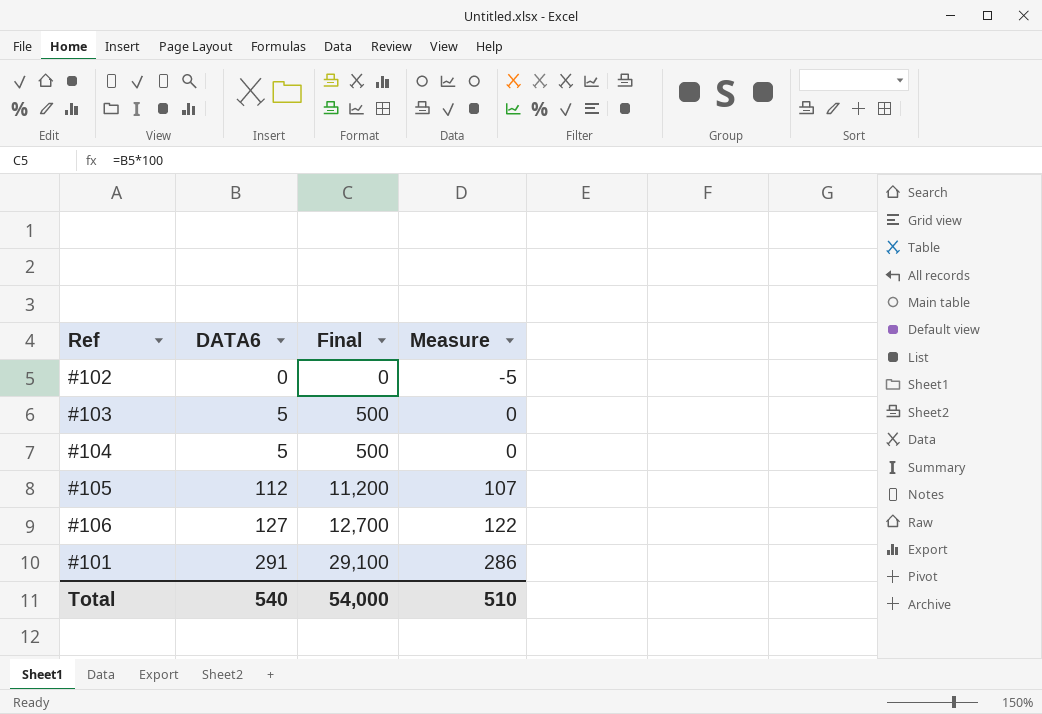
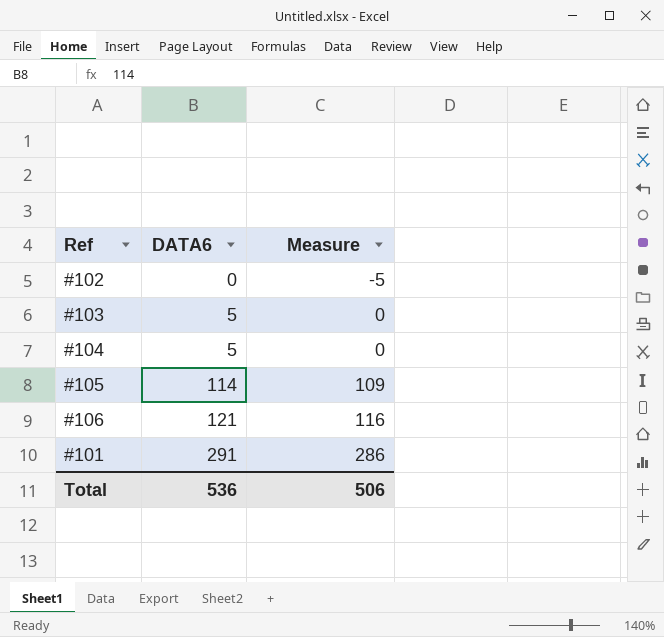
column Final | formula: [DATA6] * 100 -> none
#105 | DATA6: 112 -> 114
#105 | Measure: 107 -> 109
#106 | DATA6: 127 -> 121
#106 | Measure: 122 -> 116
Total | DATA6: 540 -> 536
Total | Measure: 510 -> 506

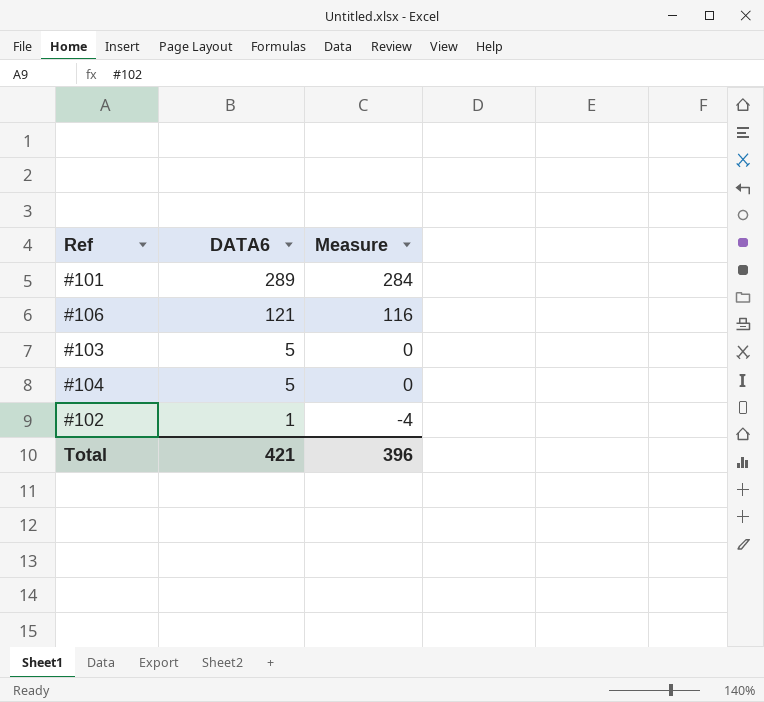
row order: DATA6 ascending -> DATA6 descending
row #105: 114 | 109 -> none
#101 | DATA6: 291 -> 289
#101 | Measure: 286 -> 284
#102 | DATA6: 0 -> 1
#102 | Measure: -5 -> -4
Total | DATA6: 536 -> 421
Total | Measure: 506 -> 396

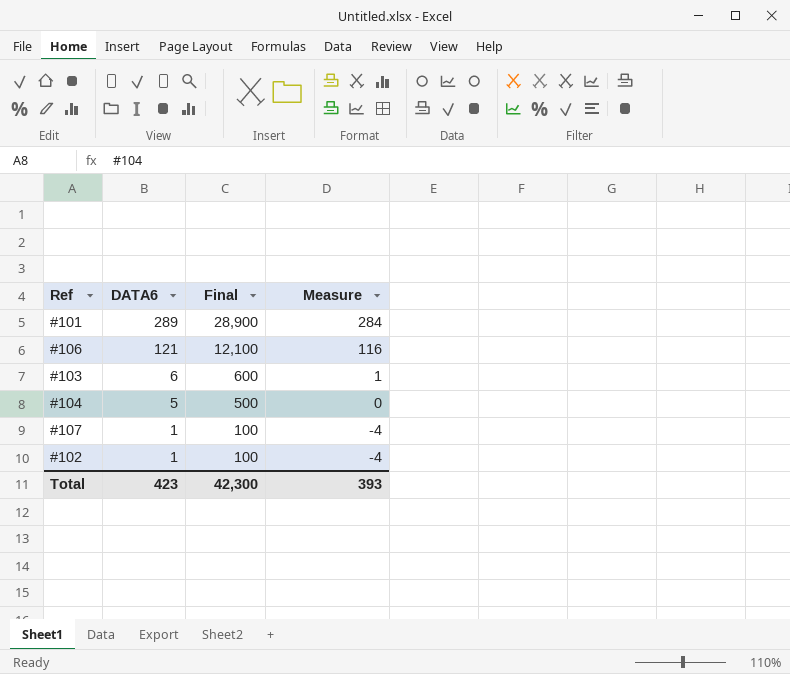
column Final | formula: none -> [DATA6] * 100
#103 | DATA6: 5 -> 6
#103 | Measure: 0 -> 1
row #107: none -> 1 | 100 | -4
Total | DATA6: 421 -> 423
Total | Measure: 396 -> 393

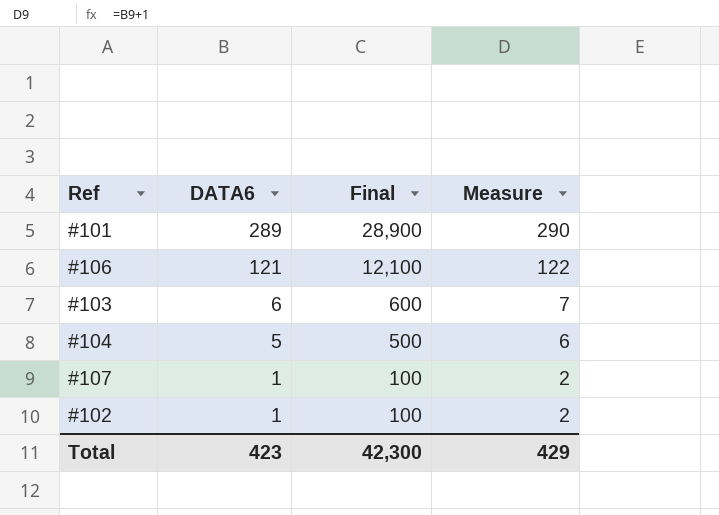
column Measure | formula: [DATA6] - 5 -> [DATA6] + 1
Total | Measure: 393 -> 429

